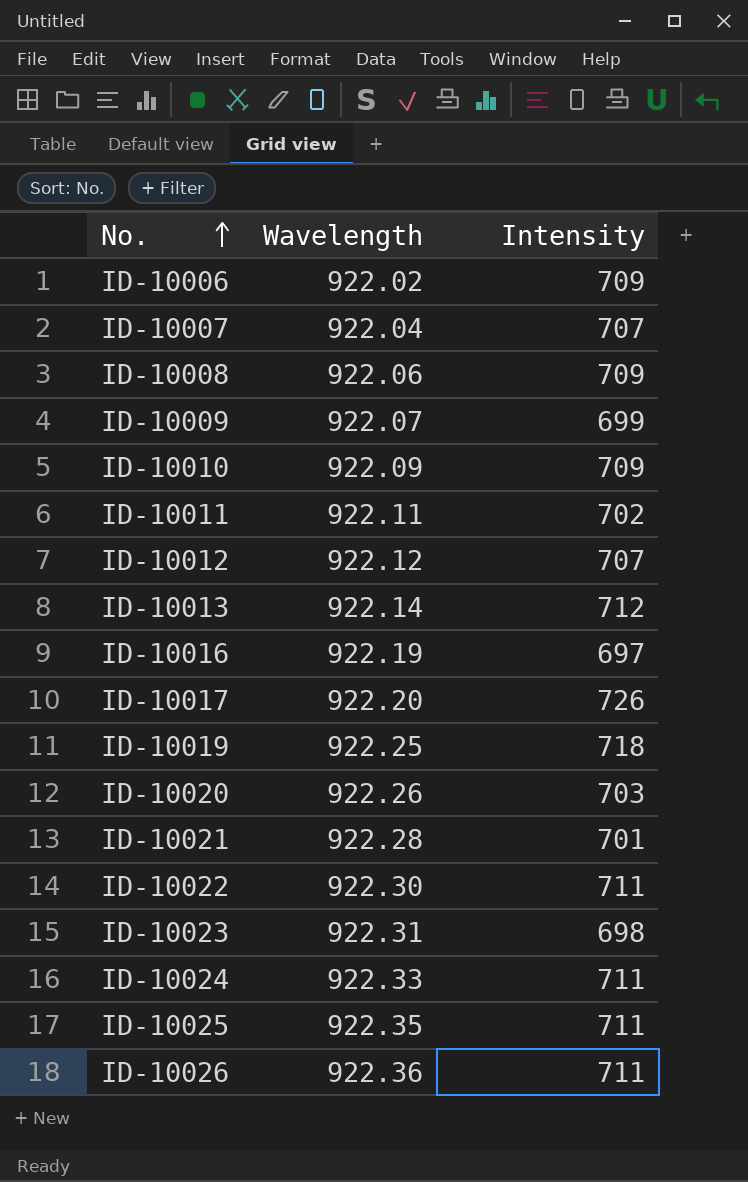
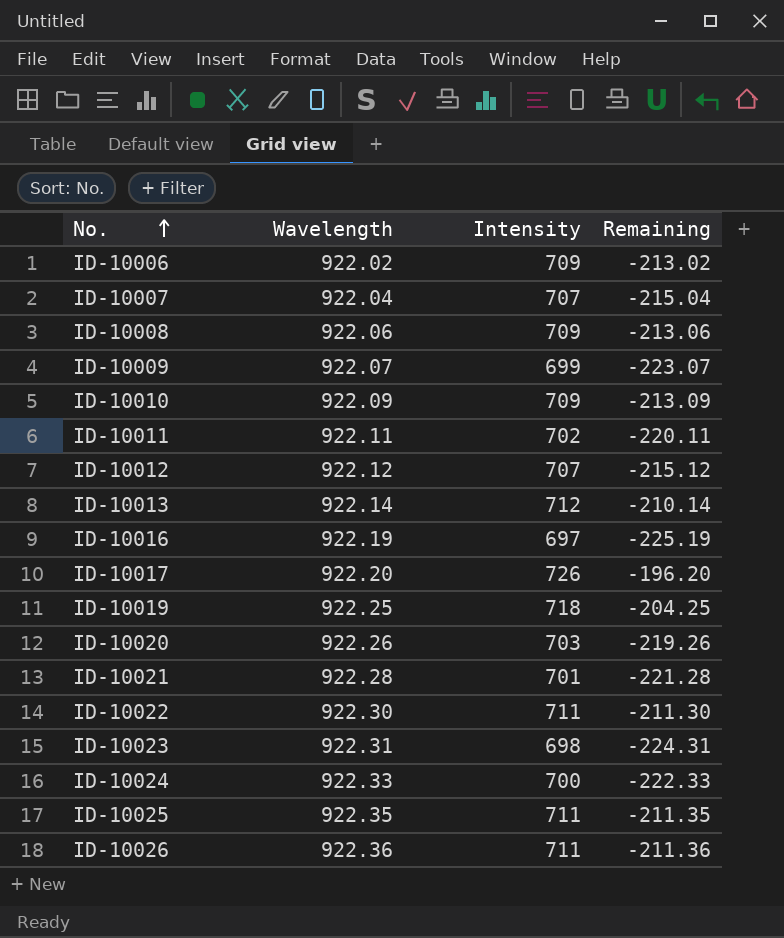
column Remaining | formula: none -> [Intensity] - [Wavelength]
ID-10024 | Intensity: 711 -> 700

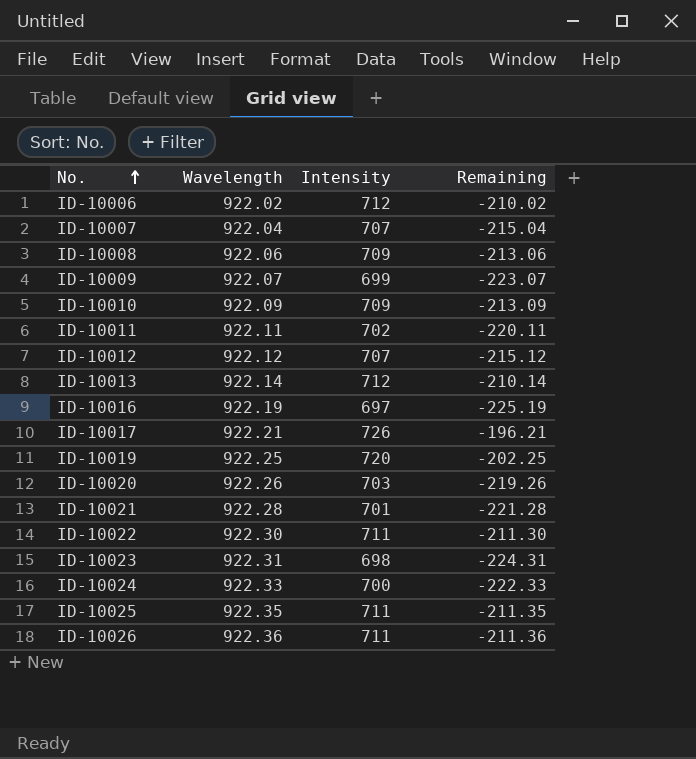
ID-10006 | Intensity: 709 -> 712
ID-10006 | Remaining: -213.02 -> -210.02
ID-10017 | Wavelength: 922.20 -> 922.21
ID-10017 | Remaining: -196.20 -> -196.21
ID-10019 | Intensity: 718 -> 720
ID-10019 | Remaining: -204.25 -> -202.25

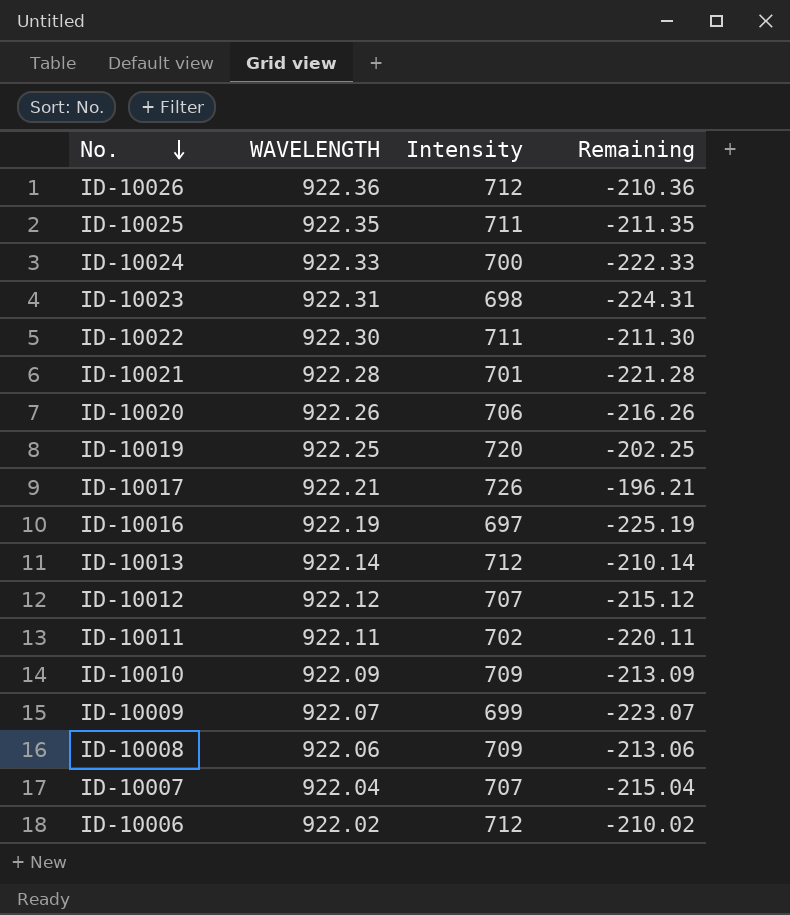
row order: No. ascending -> No. descending
column name: Wavelength -> WAVELENGTH
ID-10026 | Intensity: 711 -> 712
ID-10026 | Remaining: -211.36 -> -210.36
ID-10020 | Intensity: 703 -> 706
ID-10020 | Remaining: -219.26 -> -216.26

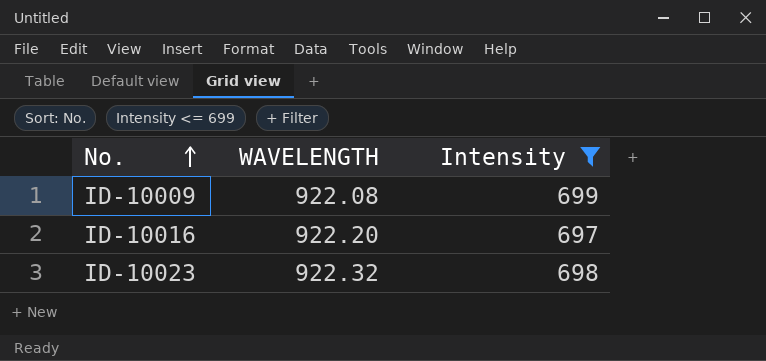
filter: none -> Intensity <= 699
row order: No. descending -> No. ascending
column Remaining | formula: [Intensity] - [WAVELENGTH] -> none
ID-10009 | WAVELENGTH: 922.07 -> 922.08
ID-10016 | WAVELENGTH: 922.19 -> 922.20
ID-10023 | WAVELENGTH: 922.31 -> 922.32

